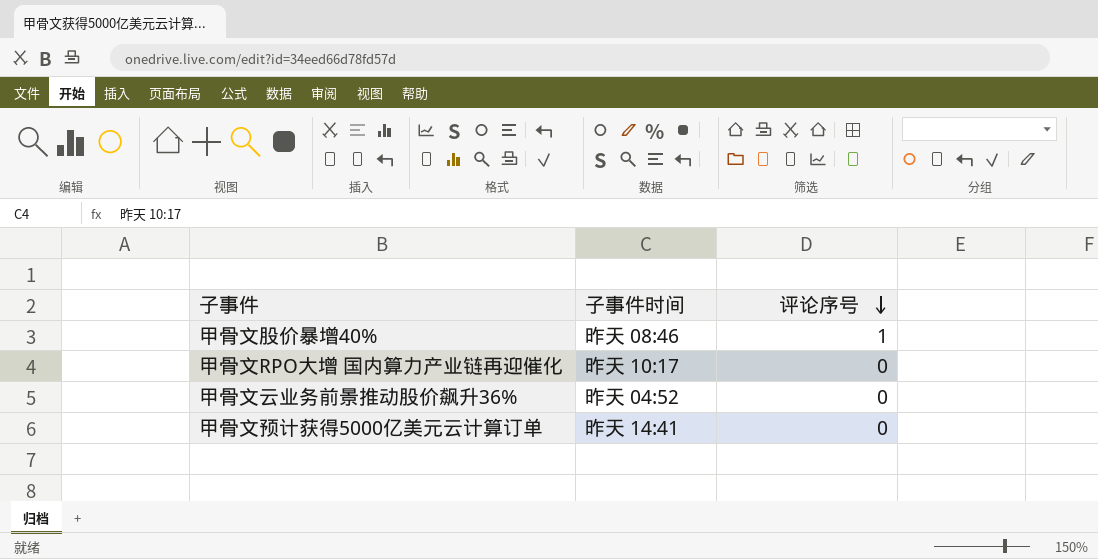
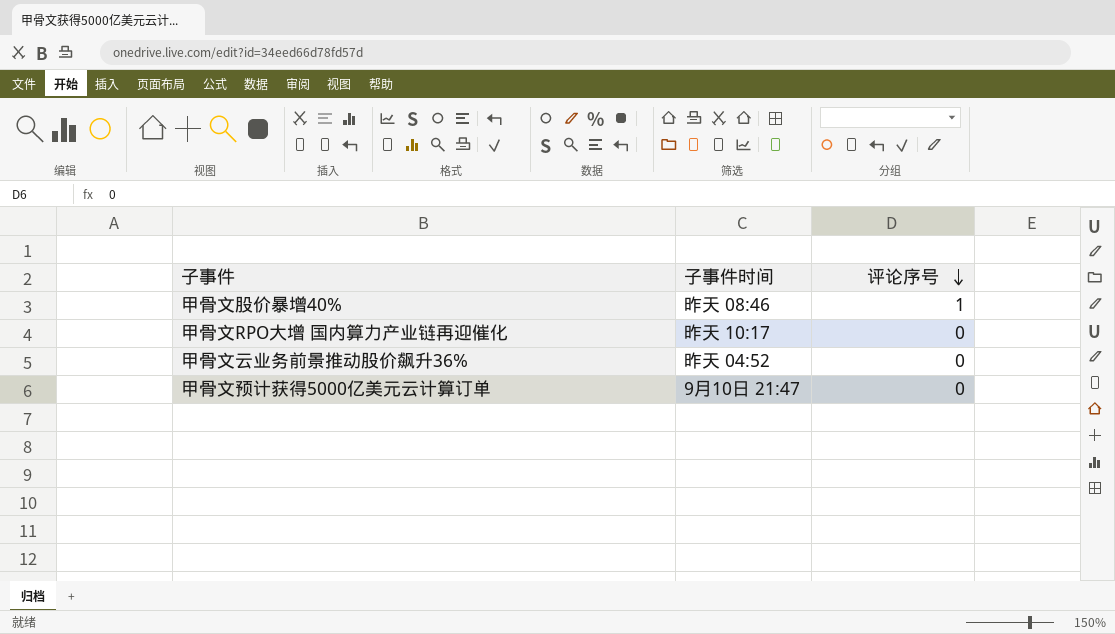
甲骨文预计获得5000亿美元云计算订单 | 子事件时间: 昨天 14:41 -> 9月10日 21:47

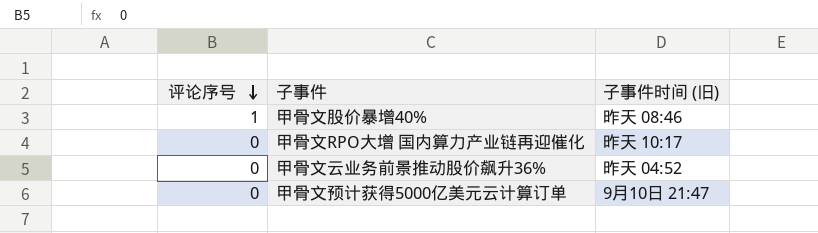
column 评论序号 | position: 3 -> 1
column name: 子事件时间 -> 子事件时间 (旧)

